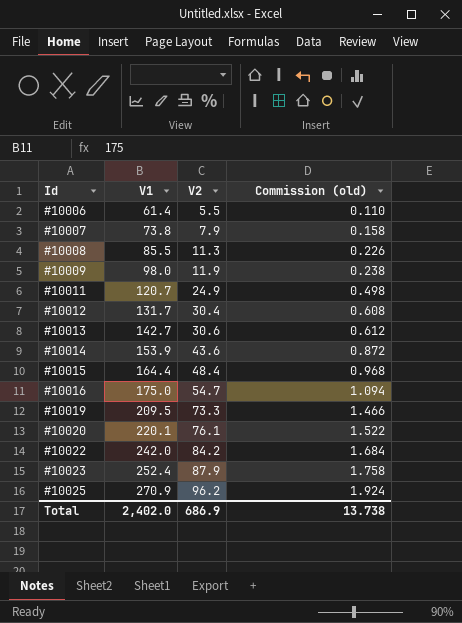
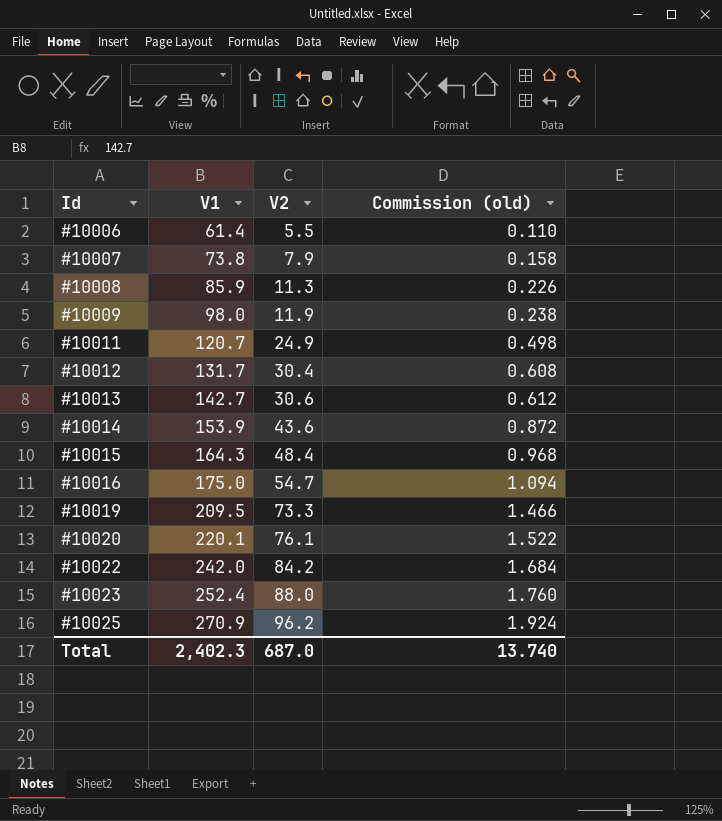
#10008 | V1: 85.5 -> 85.9
#10015 | V1: 164.4 -> 164.3
#10023 | V2: 87.9 -> 88.0
#10023 | Commission (old): 1.758 -> 1.760
Total | V1: 2,402.0 -> 2,402.3
Total | V2: 686.9 -> 687.0
Total | Commission (old): 13.738 -> 13.740

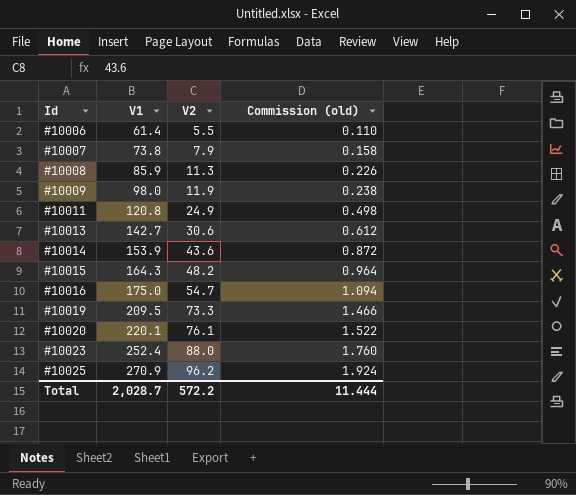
row #10012: 131.7 | 30.4 | 0.608 -> none
row #10022: 242.0 | 84.2 | 1.684 -> none
#10011 | V1: 120.7 -> 120.8
#10015 | V2: 48.4 -> 48.2
#10015 | Commission (old): 0.968 -> 0.964
Total | V1: 2,402.3 -> 2,028.7
Total | V2: 687.0 -> 572.2
Total | Commission (old): 13.740 -> 11.444

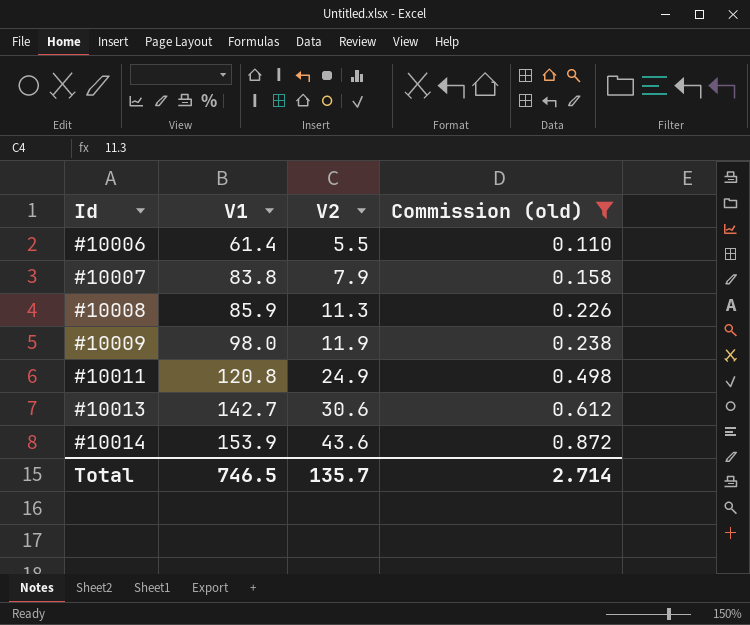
filter: none -> Commission (old) <= 0.872
#10007 | V1: 73.8 -> 83.8
Total | V1: 2,028.7 -> 746.5
Total | V2: 572.2 -> 135.7
Total | Commission (old): 11.444 -> 2.714

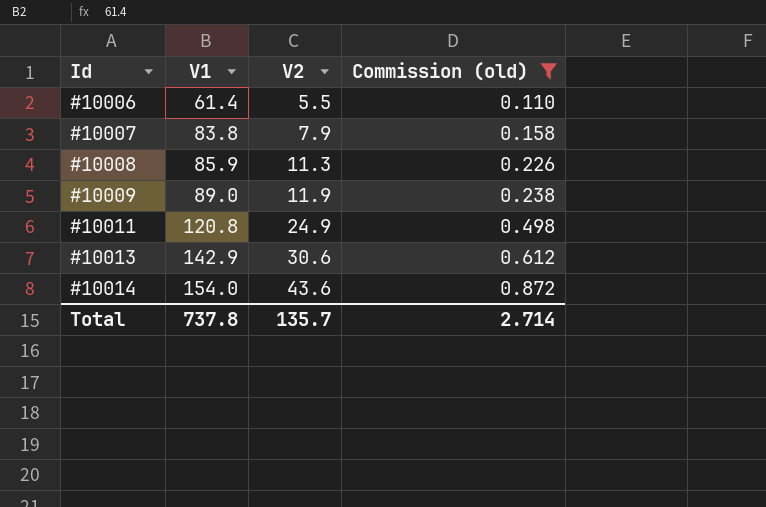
#10009 | V1: 98.0 -> 89.0
#10013 | V1: 142.7 -> 142.9
#10014 | V1: 153.9 -> 154.0
Total | V1: 746.5 -> 737.8

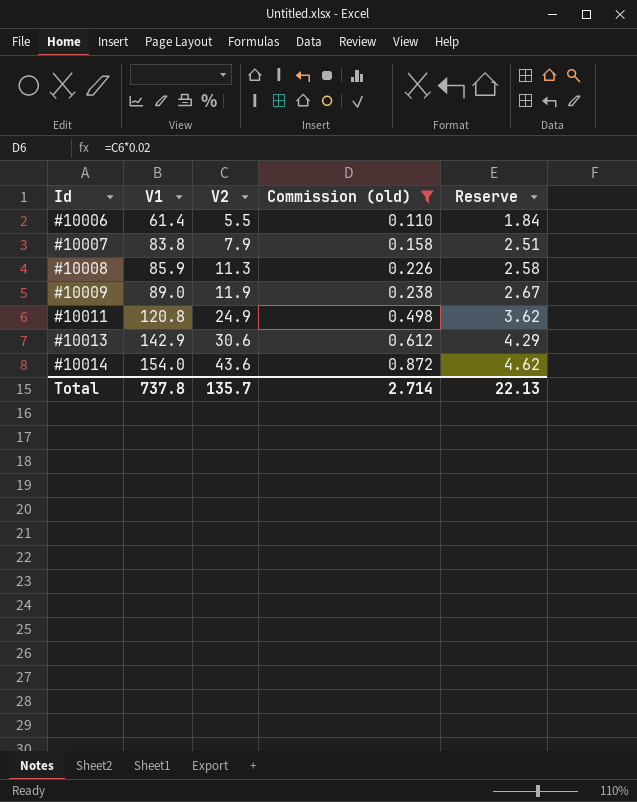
column Reserve | formula: none -> [V1] * 0.03

